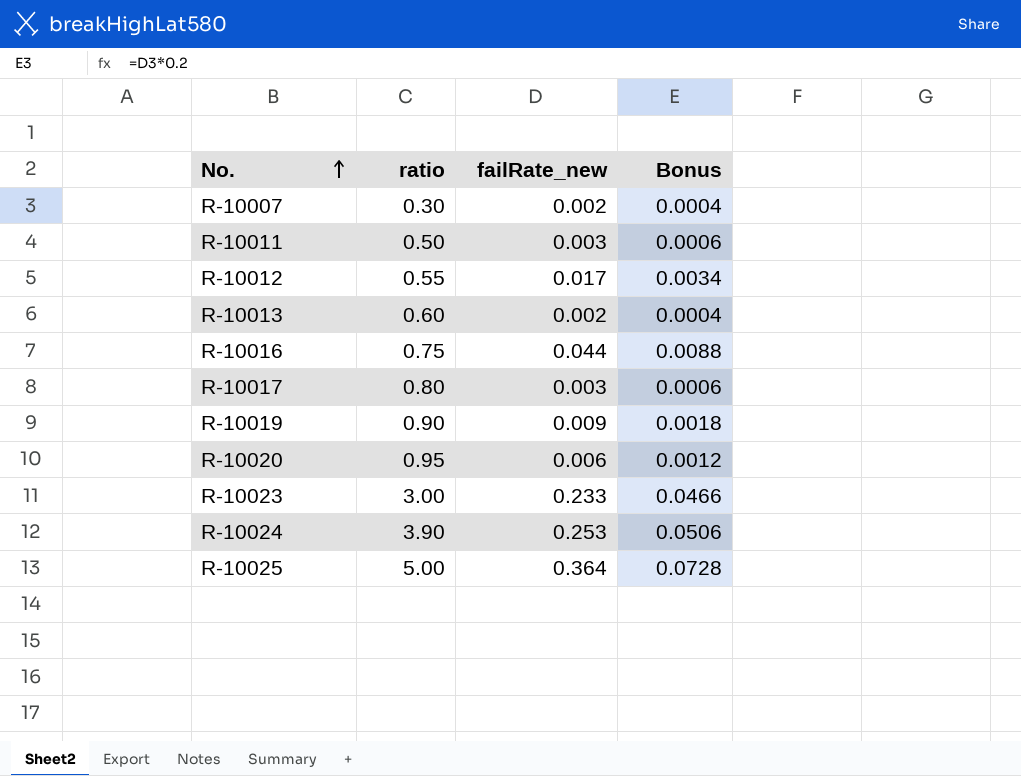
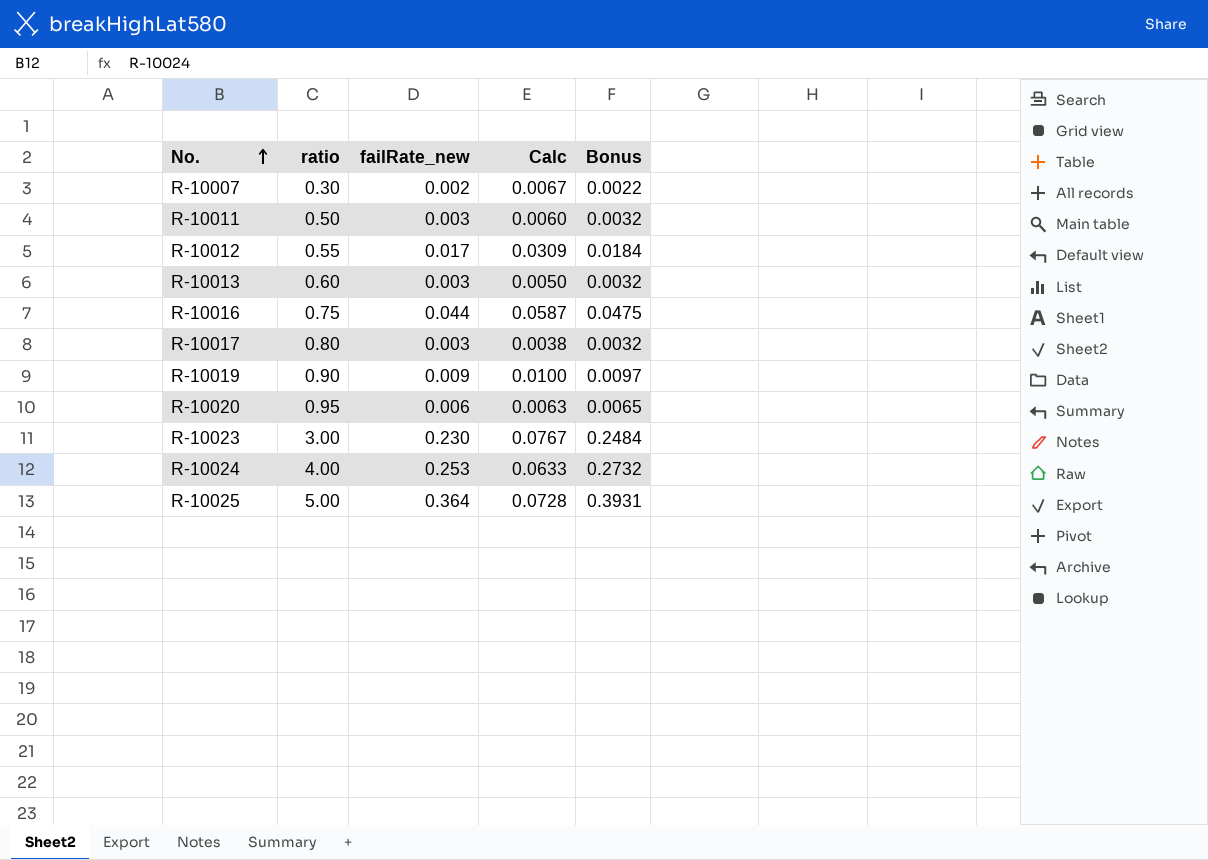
column Calc | formula: none -> [failRate_new] / [ratio]
column Bonus | formula: [failRate_new] * 0.2 -> [failRate_new] * 1.08
R-10013 | failRate_new: 0.002 -> 0.003
R-10023 | failRate_new: 0.233 -> 0.230
R-10024 | ratio: 3.90 -> 4.00

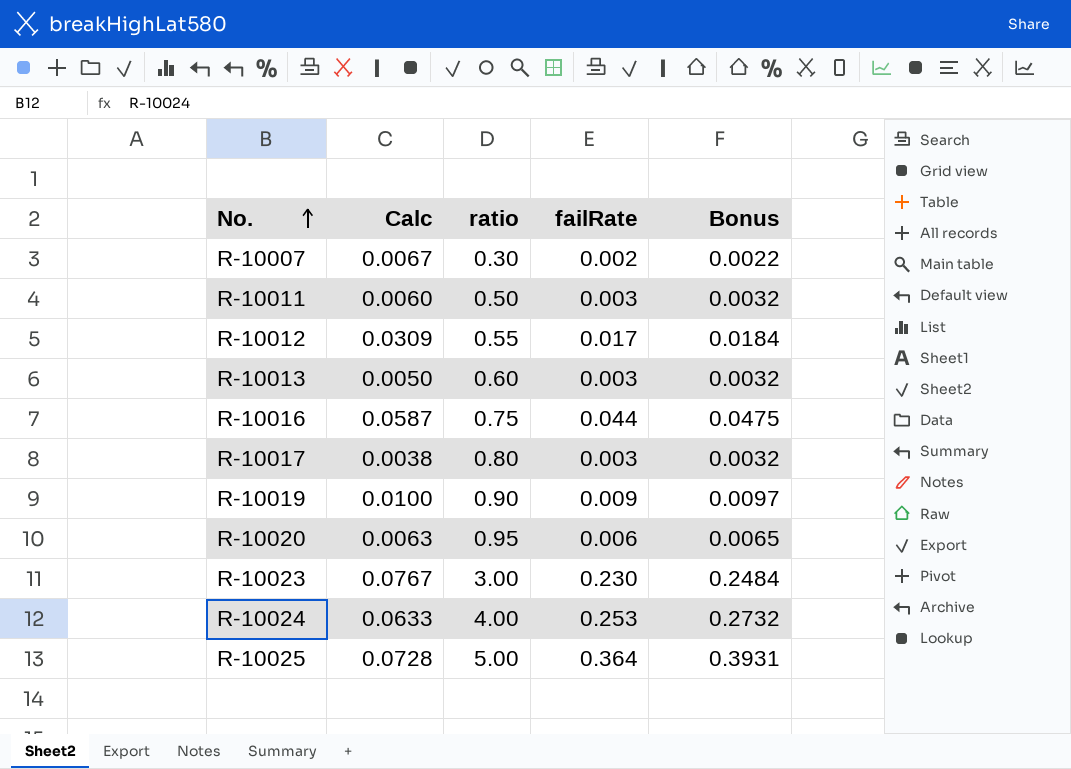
column Calc | position: 4 -> 2
column name: failRate_new -> failRate

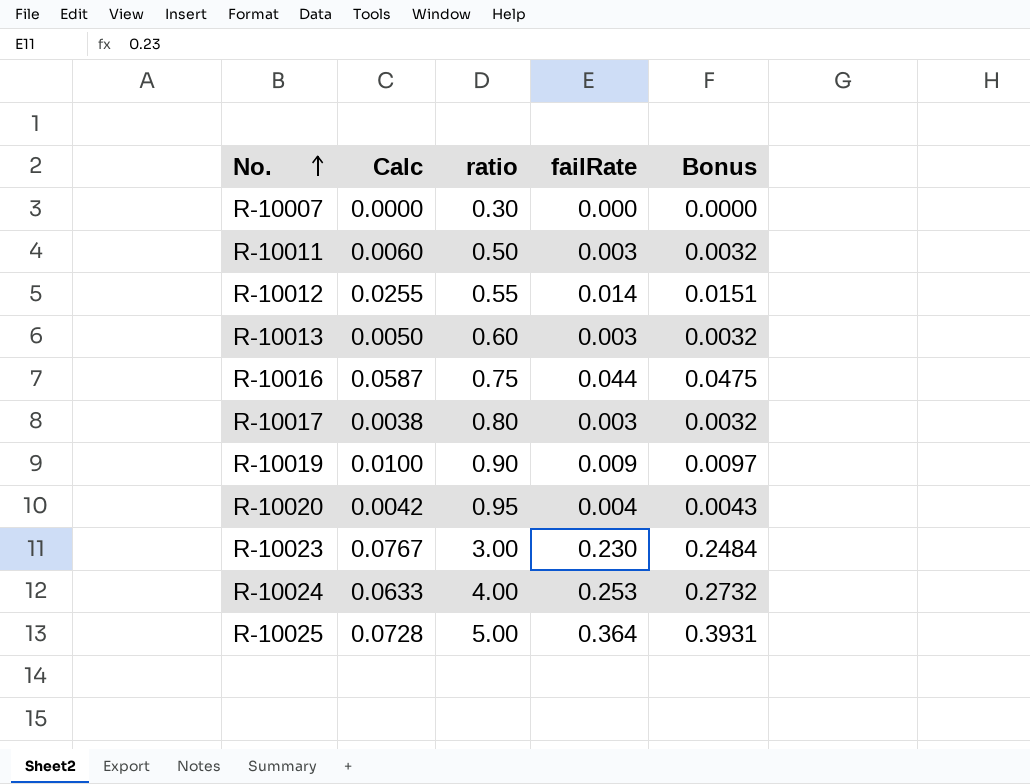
R-10007 | Calc: 0.0067 -> 0.0000
R-10007 | failRate: 0.002 -> 0.000
R-10007 | Bonus: 0.0022 -> 0.0000
R-10012 | Calc: 0.0309 -> 0.0255
R-10012 | failRate: 0.017 -> 0.014
R-10012 | Bonus: 0.0184 -> 0.0151
R-10020 | Calc: 0.0063 -> 0.0042
R-10020 | failRate: 0.006 -> 0.004
R-10020 | Bonus: 0.0065 -> 0.0043

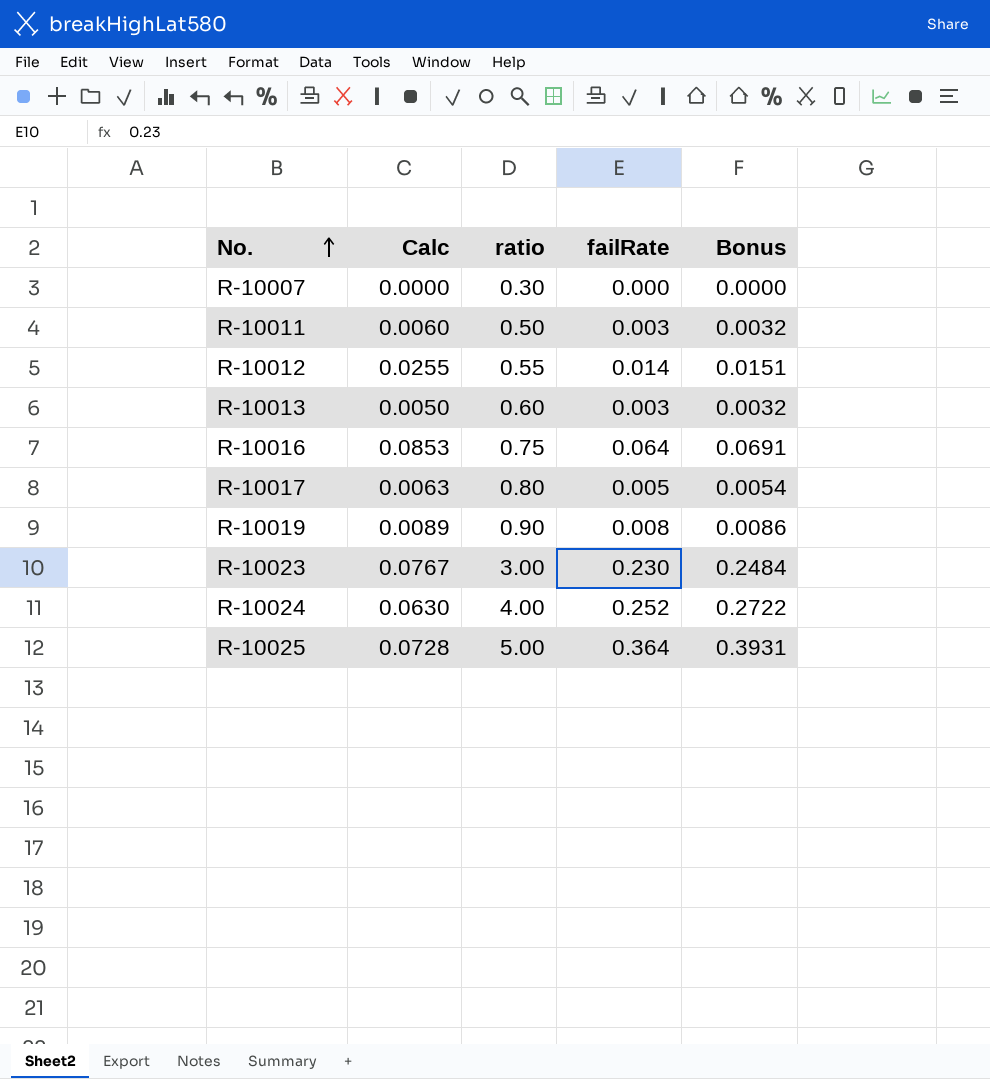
row R-10020: 0.0042 | 0.95 | 0.004 | 0.0043 -> none
R-10016 | Calc: 0.0587 -> 0.0853
R-10016 | failRate: 0.044 -> 0.064
R-10016 | Bonus: 0.0475 -> 0.0691
R-10017 | Calc: 0.0038 -> 0.0063
R-10017 | failRate: 0.003 -> 0.005
R-10017 | Bonus: 0.0032 -> 0.0054
R-10019 | Calc: 0.0100 -> 0.0089
R-10019 | failRate: 0.009 -> 0.008
R-10019 | Bonus: 0.0097 -> 0.0086
R-10024 | Calc: 0.0633 -> 0.0630
R-10024 | failRate: 0.253 -> 0.252
R-10024 | Bonus: 0.2732 -> 0.2722

